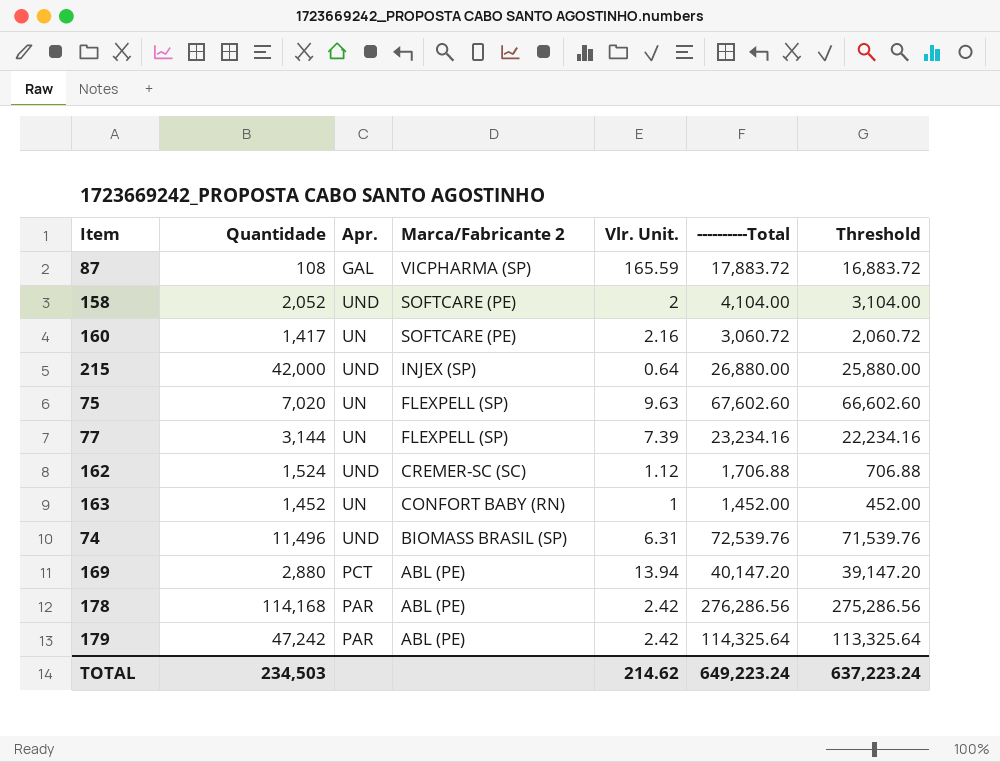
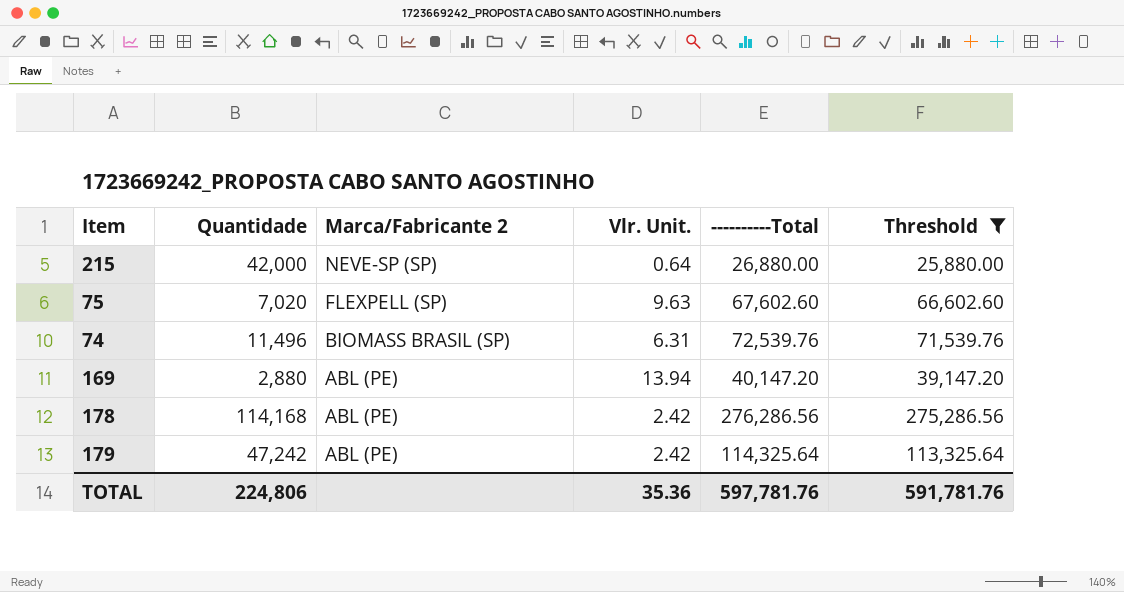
filter: none -> Threshold >= 25,880.00
column Apr. | position: 3 -> none
215 | Marca/Fabricante 2: INJEX (SP) -> NEVE-SP (SP)
TOTAL | Quantidade: 234,503 -> 224,806
TOTAL | Vlr. Unit.: 214.62 -> 35.36
TOTAL | ----------Total: 649,223.24 -> 597,781.76
TOTAL | Threshold: 637,223.24 -> 591,781.76

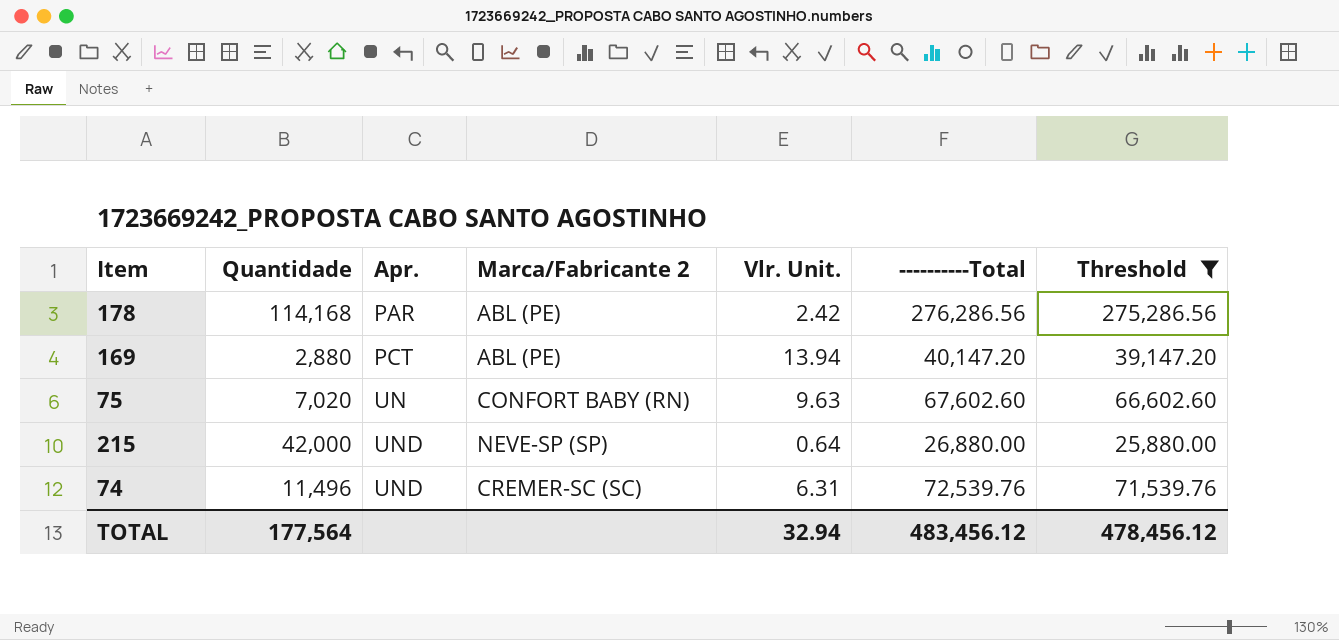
row order: Marca/Fabricante 2 descending -> Apr. ascending
column Apr. | position: none -> 3
row 179: 47,242 | ABL (PE) | 2.42 | 114,325.64 | 113,325.64 -> none
75 | Marca/Fabricante 2: FLEXPELL (SP) -> CONFORT BABY (RN)
74 | Marca/Fabricante 2: BIOMASS BRASIL (SP) -> CREMER-SC (SC)
TOTAL | Quantidade: 224,806 -> 177,564
TOTAL | Vlr. Unit.: 35.36 -> 32.94
TOTAL | ----------Total: 597,781.76 -> 483,456.12
TOTAL | Threshold: 591,781.76 -> 478,456.12

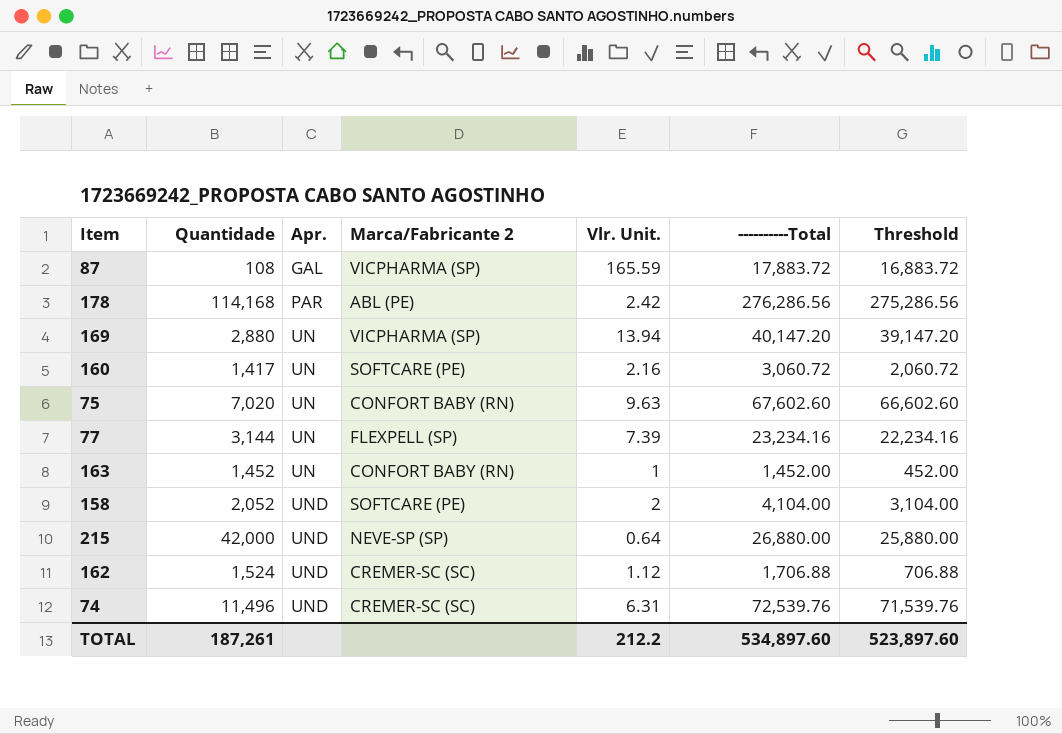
filter: Threshold >= 25,880.00 -> none
169 | Apr.: PCT -> UN
169 | Marca/Fabricante 2: ABL (PE) -> VICPHARMA (SP)
TOTAL | Quantidade: 177,564 -> 187,261
TOTAL | Vlr. Unit.: 32.94 -> 212.2
TOTAL | ----------Total: 483,456.12 -> 534,897.60
TOTAL | Threshold: 478,456.12 -> 523,897.60

